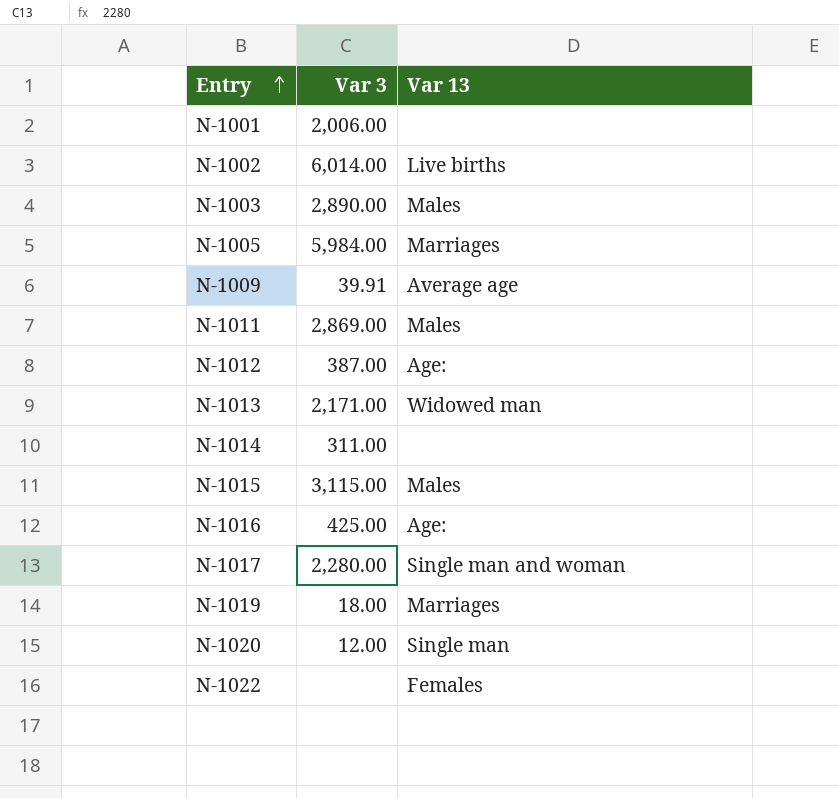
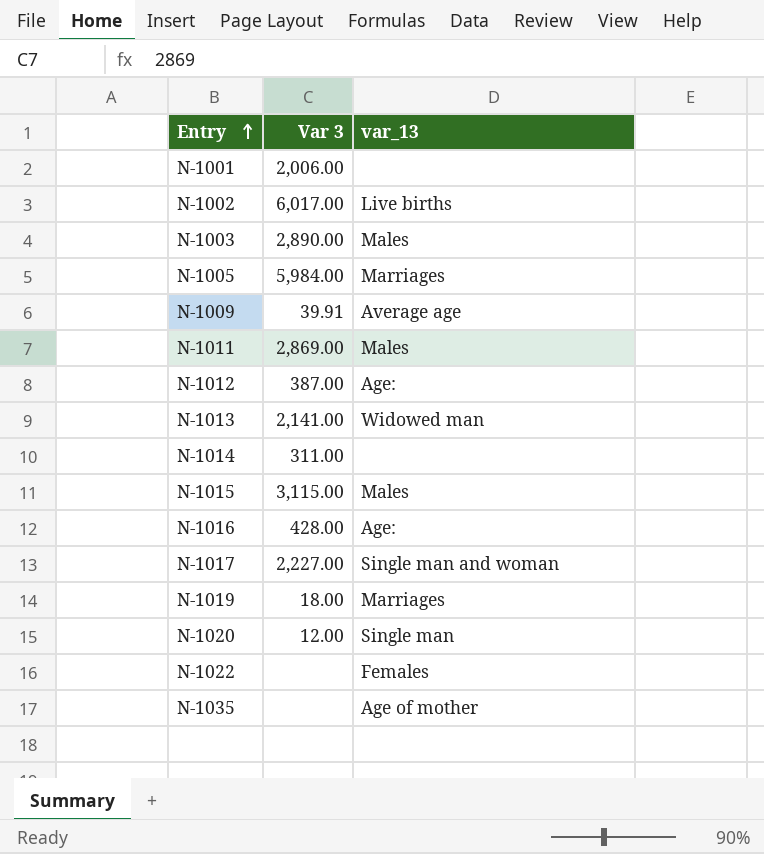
column name: Var 13 -> var_13
N-1002 | Var 3: 6,014.00 -> 6,017.00
N-1013 | Var 3: 2,171.00 -> 2,141.00
N-1016 | Var 3: 425.00 -> 428.00
N-1017 | Var 3: 2,280.00 -> 2,227.00
row N-1035: none -> none | Age of mother

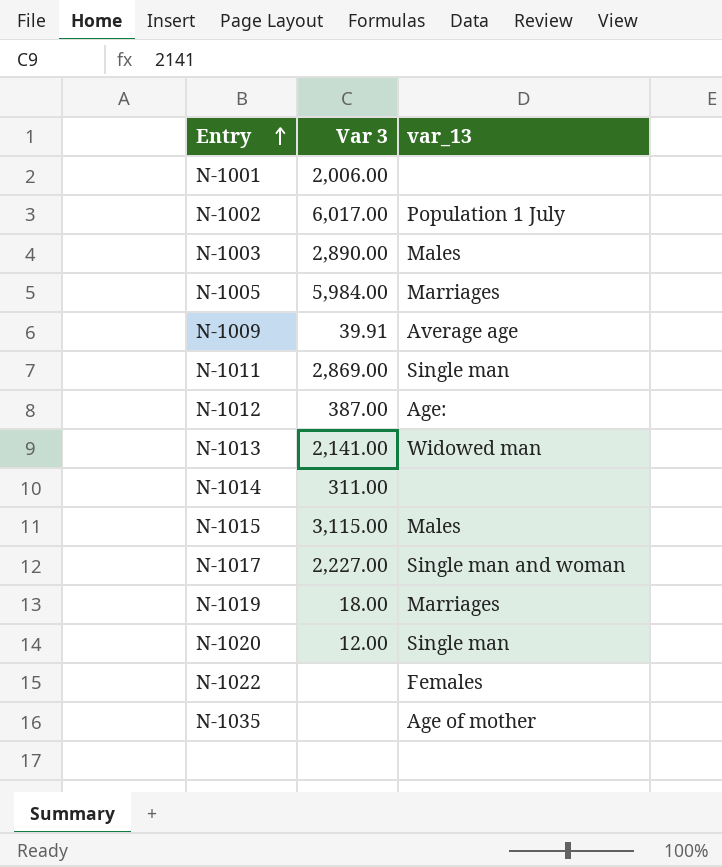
row N-1016: 428.00 | Age: -> none
N-1002 | var_13: Live births -> Population 1 July
N-1011 | var_13: Males -> Single man

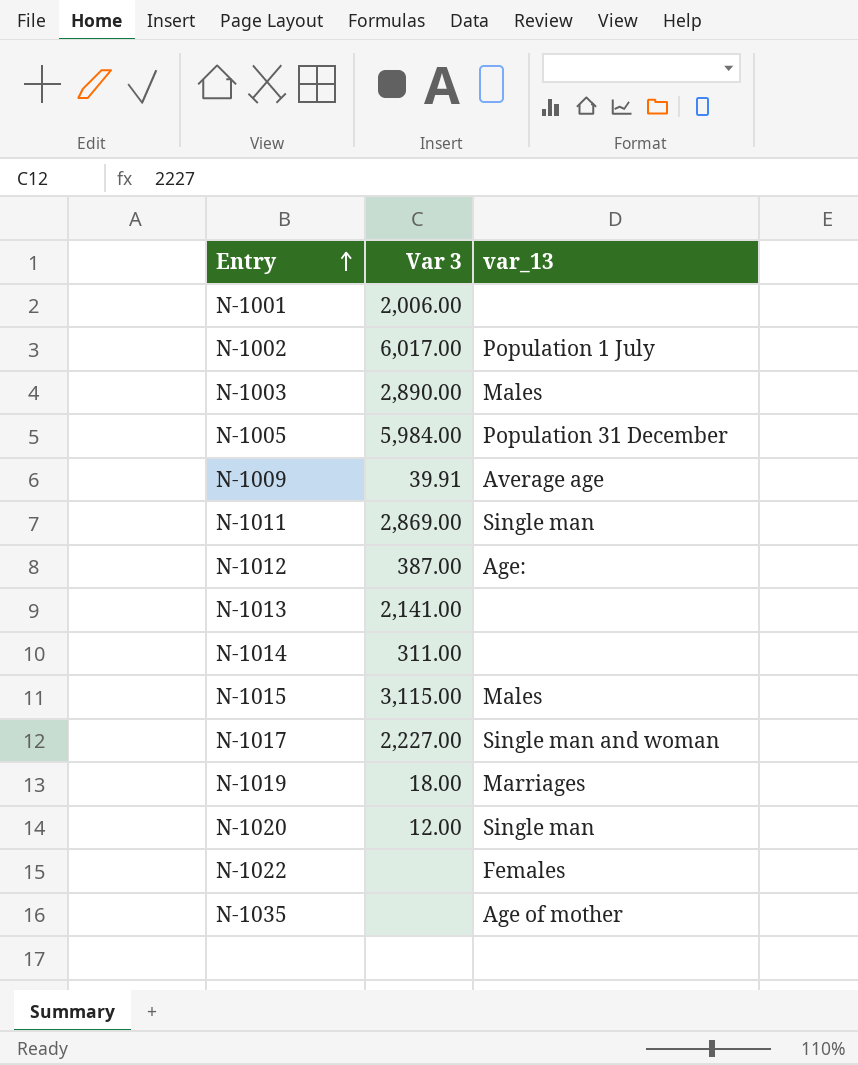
N-1005 | var_13: Marriages -> Population 31 December
N-1013 | var_13: Widowed man -> none

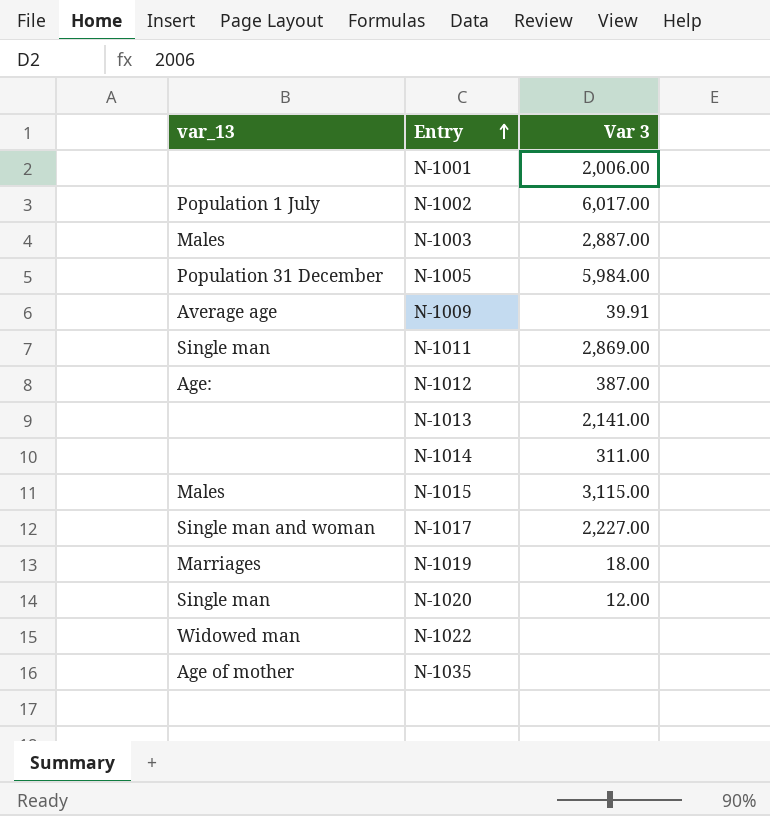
column var_13 | position: 3 -> 1
N-1003 | Var 3: 2,890.00 -> 2,887.00
N-1022 | var_13: Females -> Widowed man

